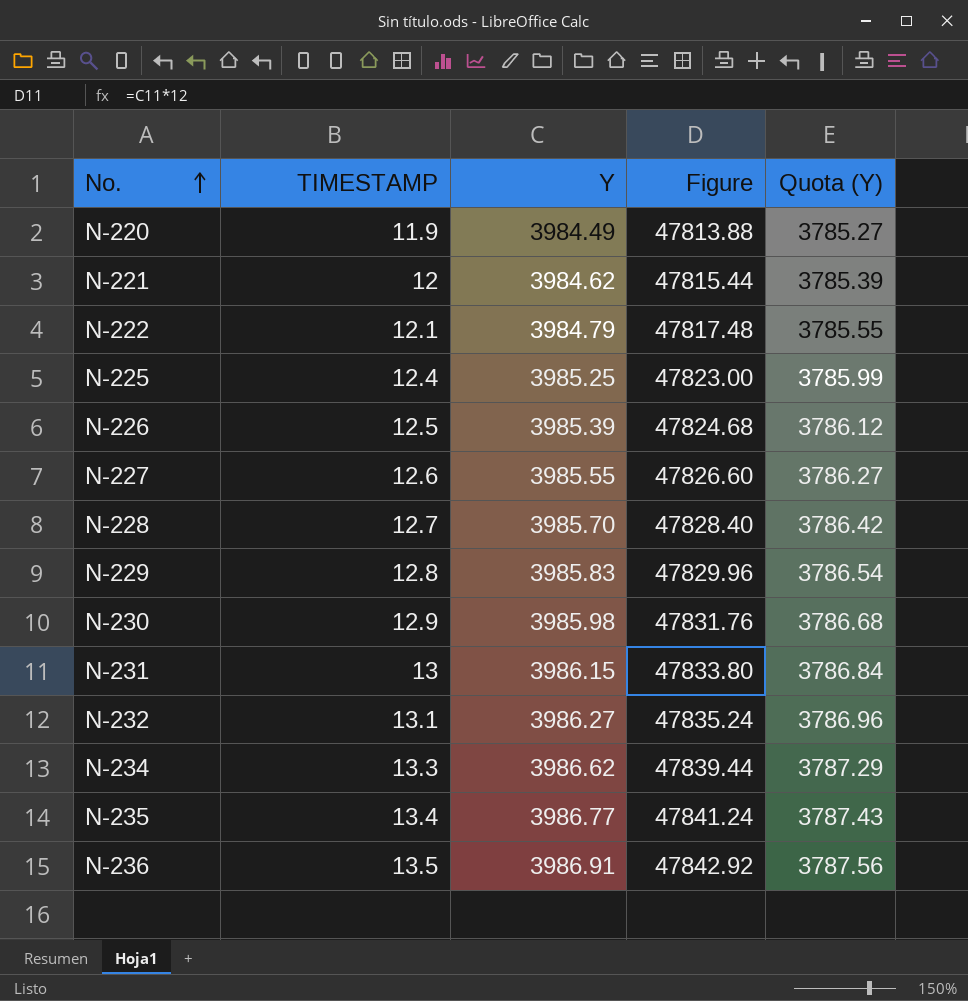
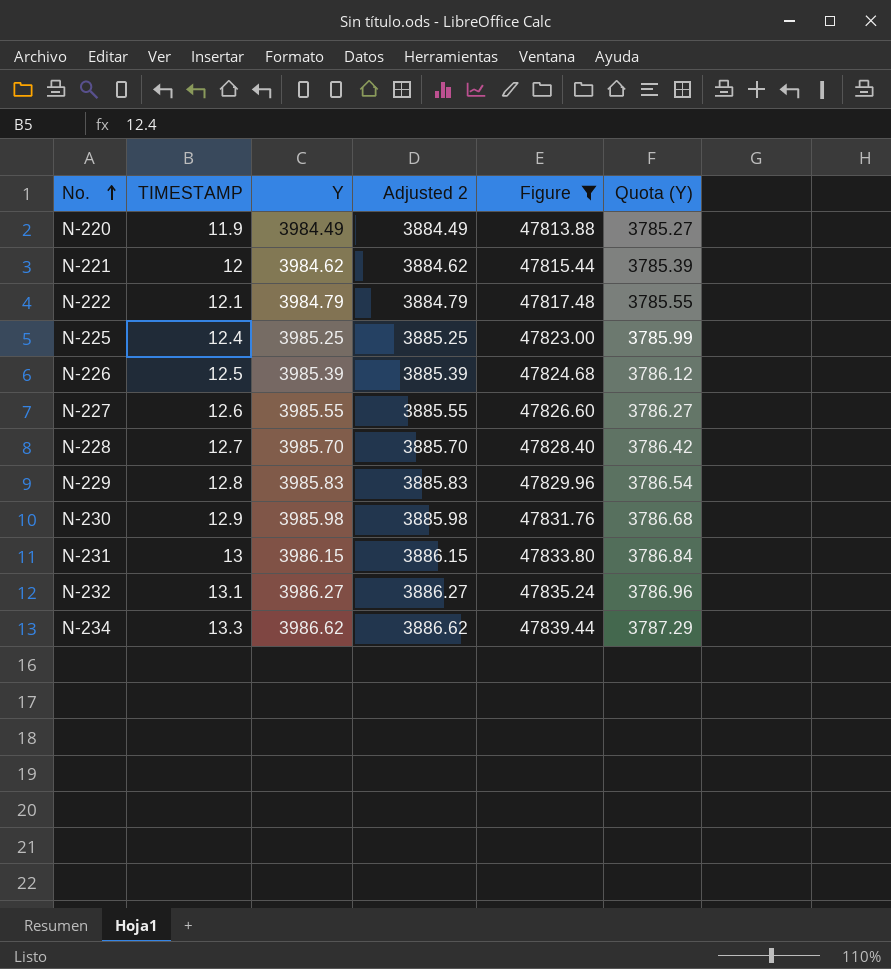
filter: none -> Figure <= 47839.44
column Adjusted 2 | formula: none -> [Y] - 100

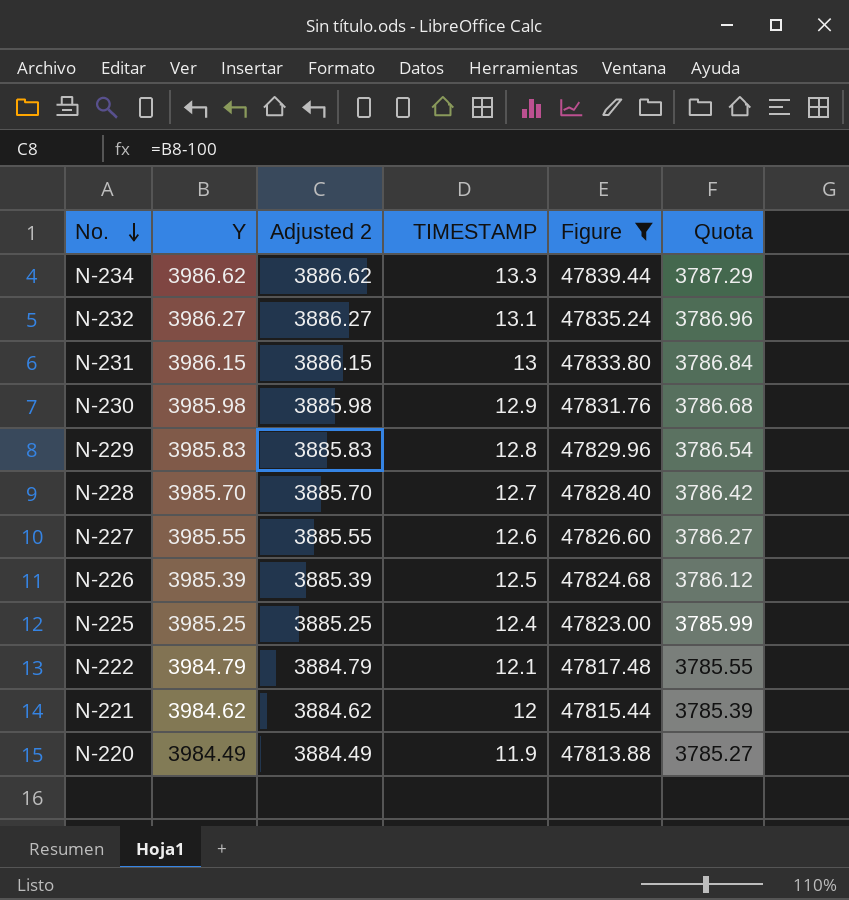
row order: No. ascending -> No. descending
column TIMESTAMP | position: 2 -> 4
column name: Quota (Y) -> Quota

